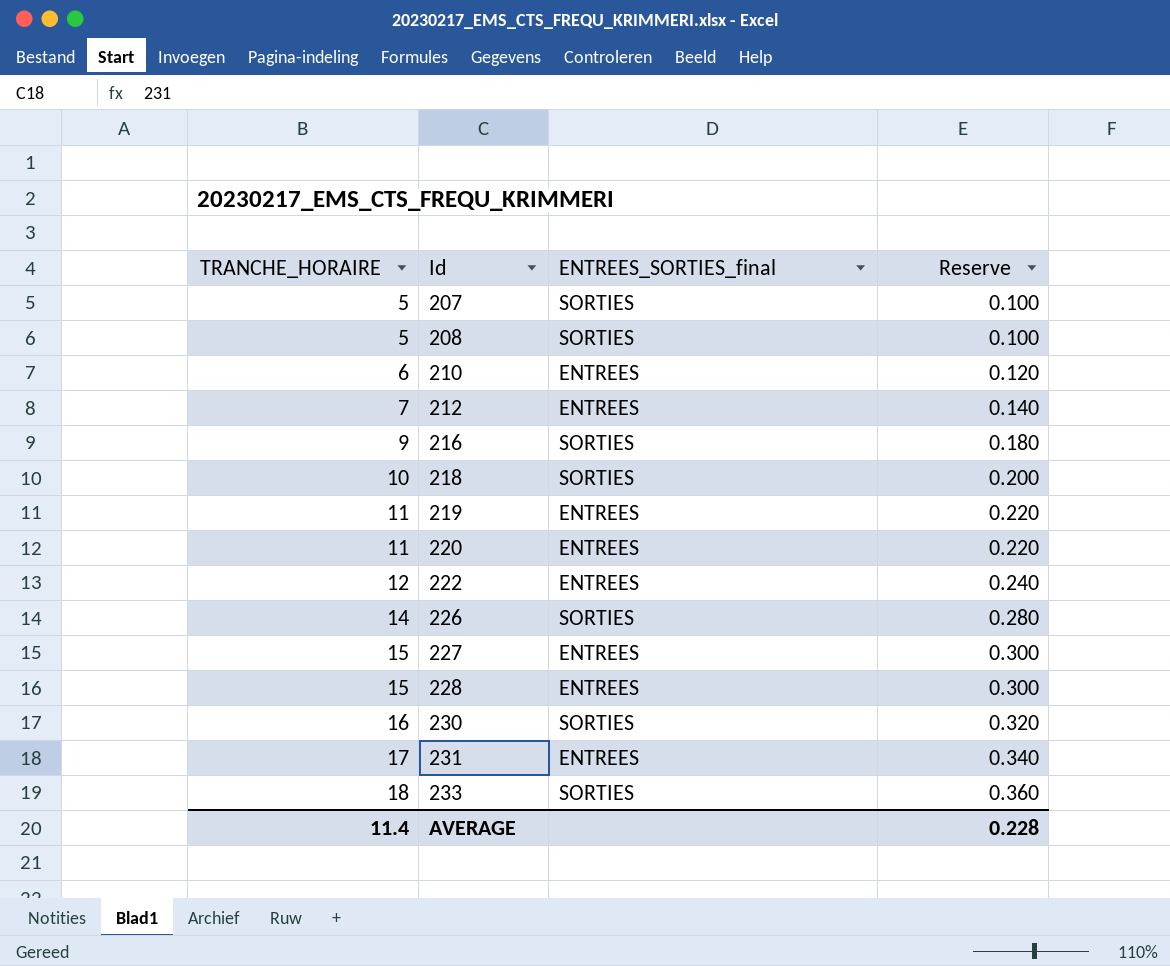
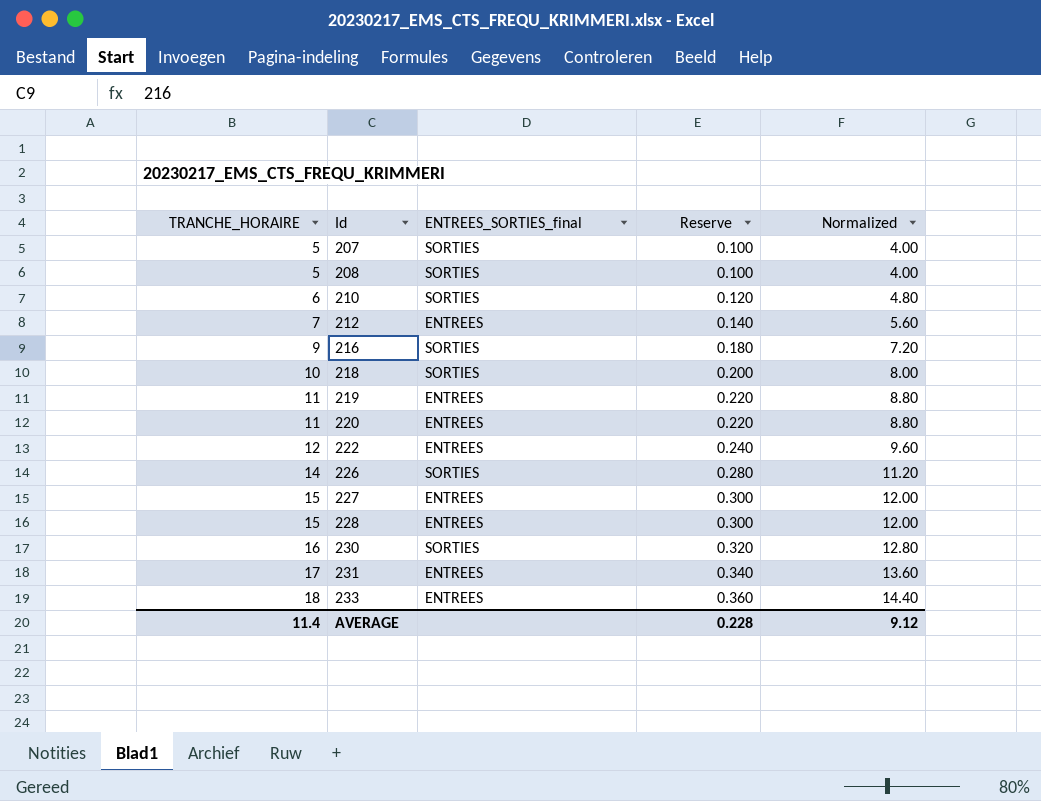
column Normalized | formula: none -> [TRANCHE_HORAIRE] * 0.8
210 | ENTREES_SORTIES_final: ENTREES -> SORTIES
233 | ENTREES_SORTIES_final: SORTIES -> ENTREES

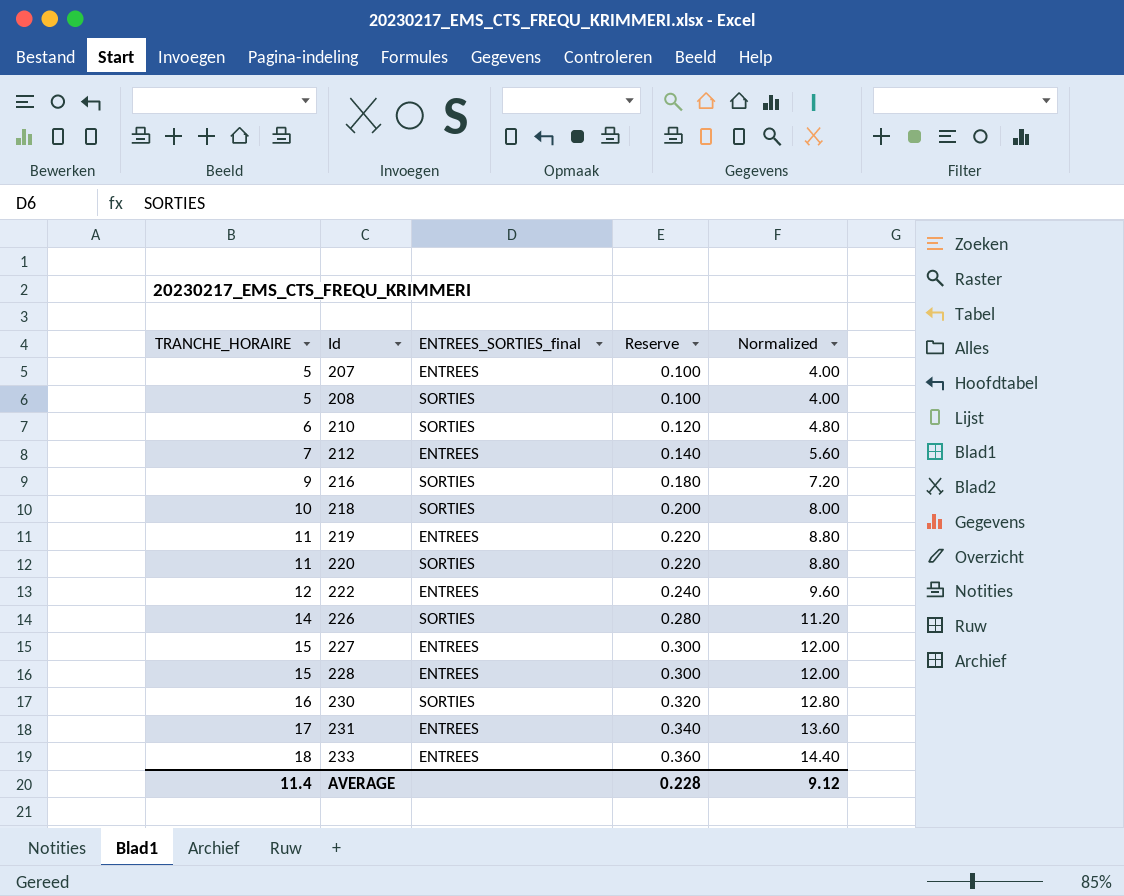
207 | ENTREES_SORTIES_final: SORTIES -> ENTREES
220 | ENTREES_SORTIES_final: ENTREES -> SORTIES

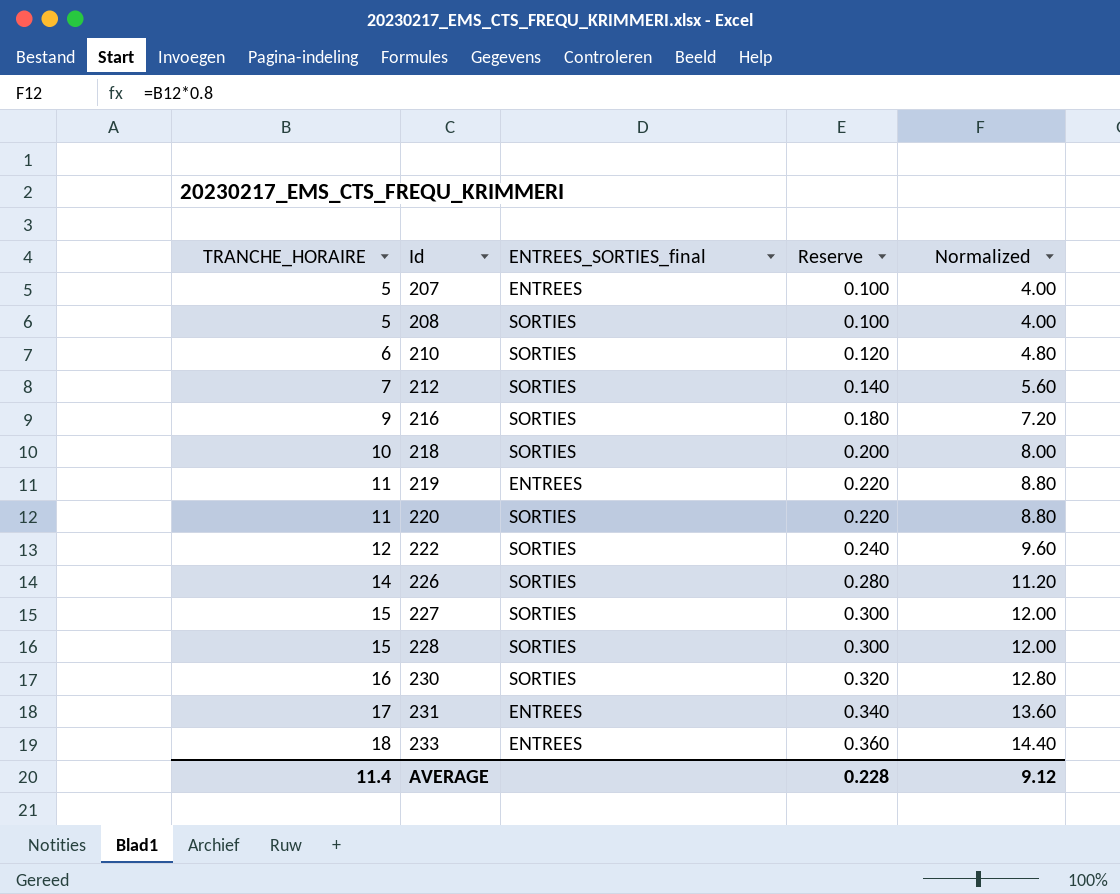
212 | ENTREES_SORTIES_final: ENTREES -> SORTIES
222 | ENTREES_SORTIES_final: ENTREES -> SORTIES
227 | ENTREES_SORTIES_final: ENTREES -> SORTIES
228 | ENTREES_SORTIES_final: ENTREES -> SORTIES

